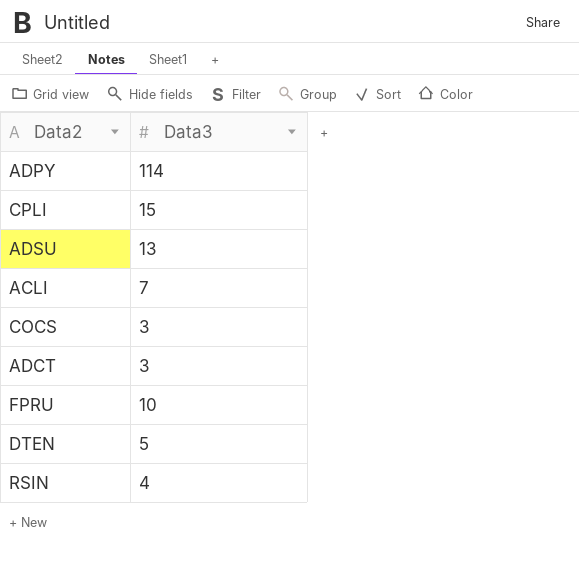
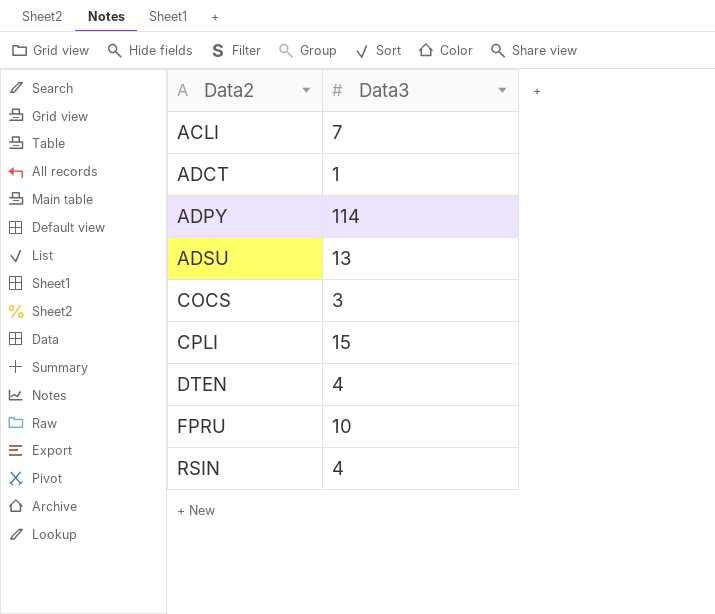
row order: none -> Data2 ascending
ADCT | Data3: 3 -> 1
DTEN | Data3: 5 -> 4

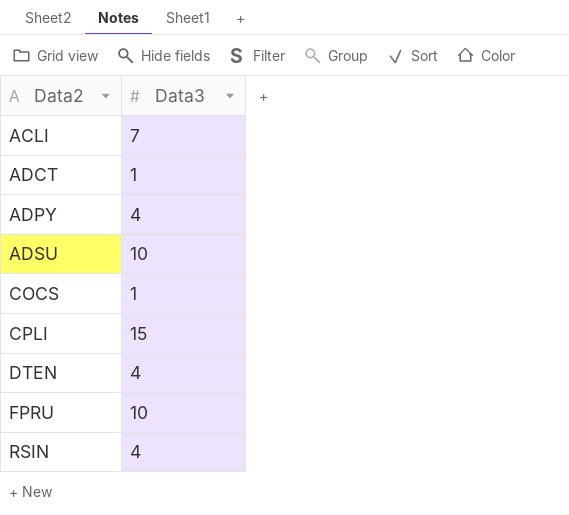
ADPY | Data3: 114 -> 4
ADSU | Data3: 13 -> 10
COCS | Data3: 3 -> 1

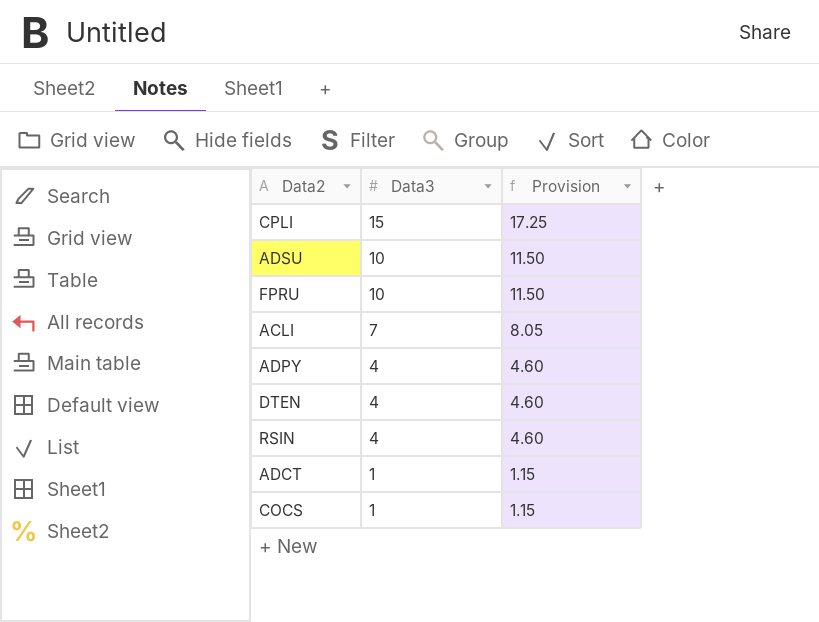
row order: Data2 ascending -> Data3 descending
column Provision | formula: none -> [Data3] * 1.15

